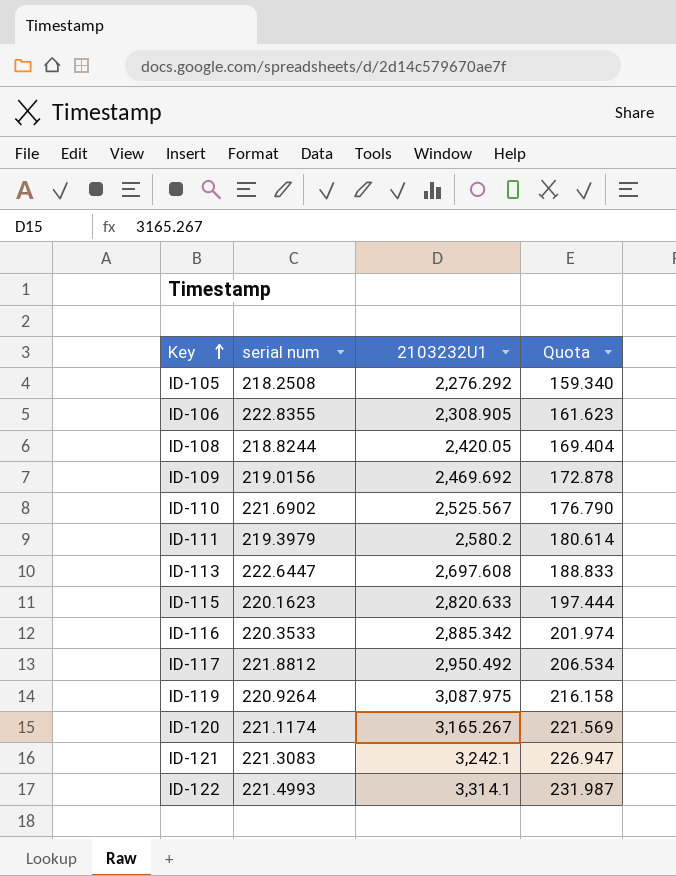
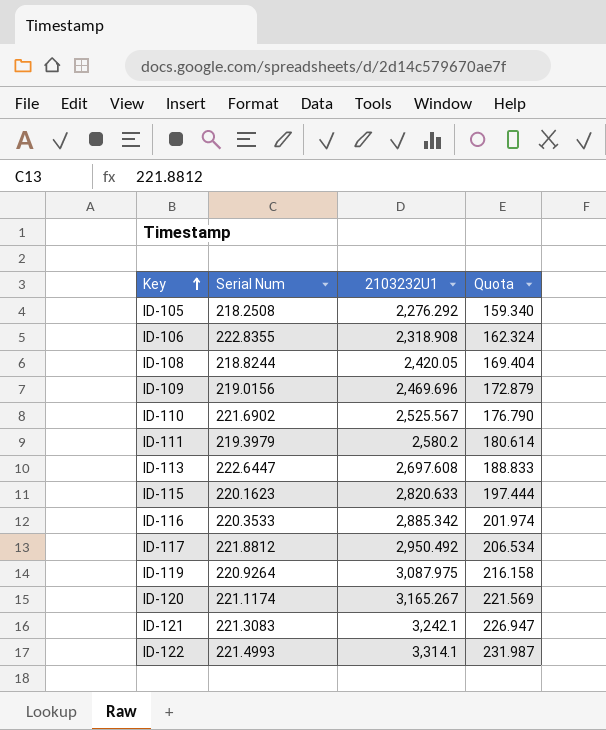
column name: serial num -> Serial Num
ID-106 | 2103232U1: 2,308.905 -> 2,318.908
ID-106 | Quota: 161.623 -> 162.324
ID-109 | 2103232U1: 2,469.692 -> 2,469.696
ID-109 | Quota: 172.878 -> 172.879

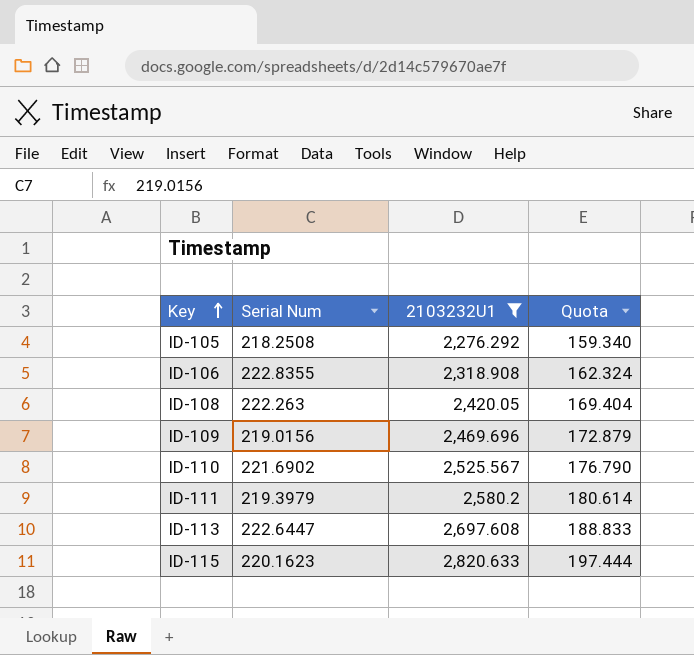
filter: none -> 2103232U1 <= 2,820.633
ID-108 | Serial Num: 218.8244 -> 222.263

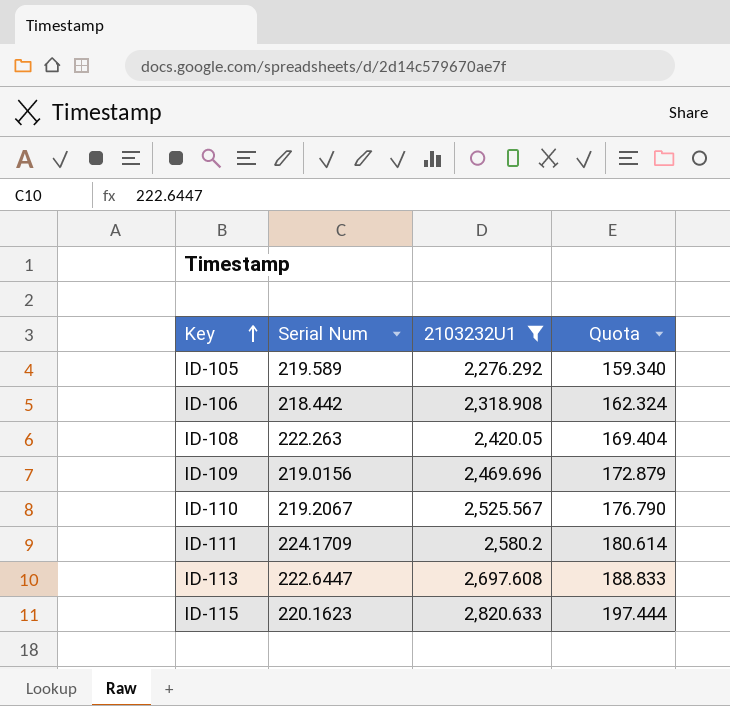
ID-105 | Serial Num: 218.2508 -> 219.589
ID-106 | Serial Num: 222.8355 -> 218.442
ID-110 | Serial Num: 221.6902 -> 219.2067
ID-111 | Serial Num: 219.3979 -> 224.1709

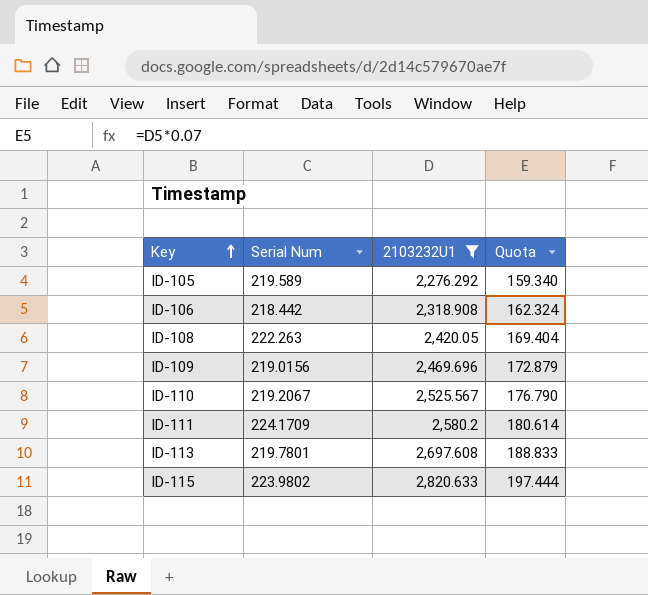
ID-113 | Serial Num: 222.6447 -> 219.7801
ID-115 | Serial Num: 220.1623 -> 223.9802

